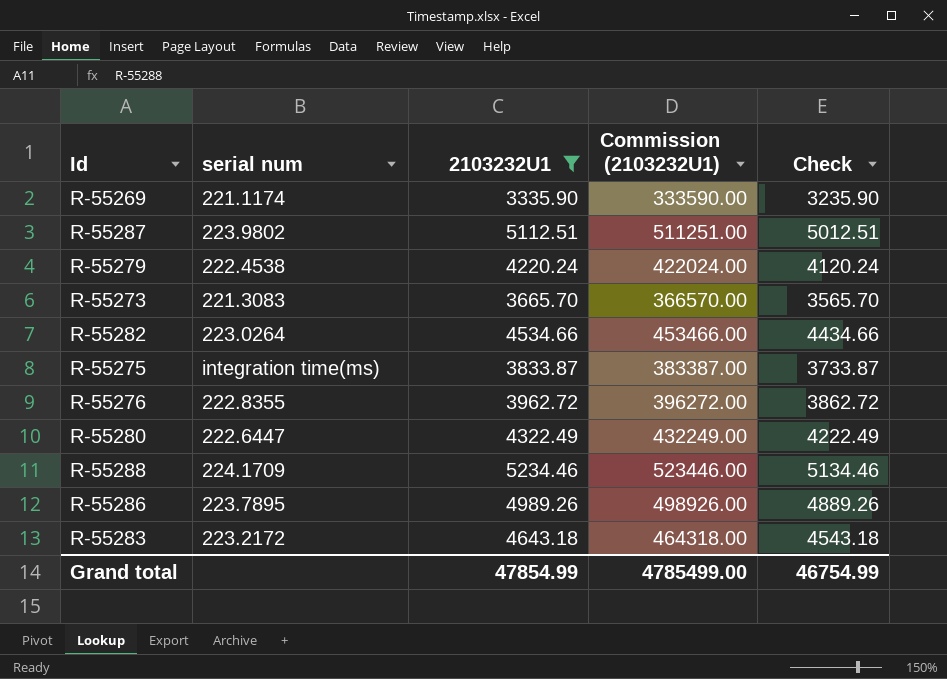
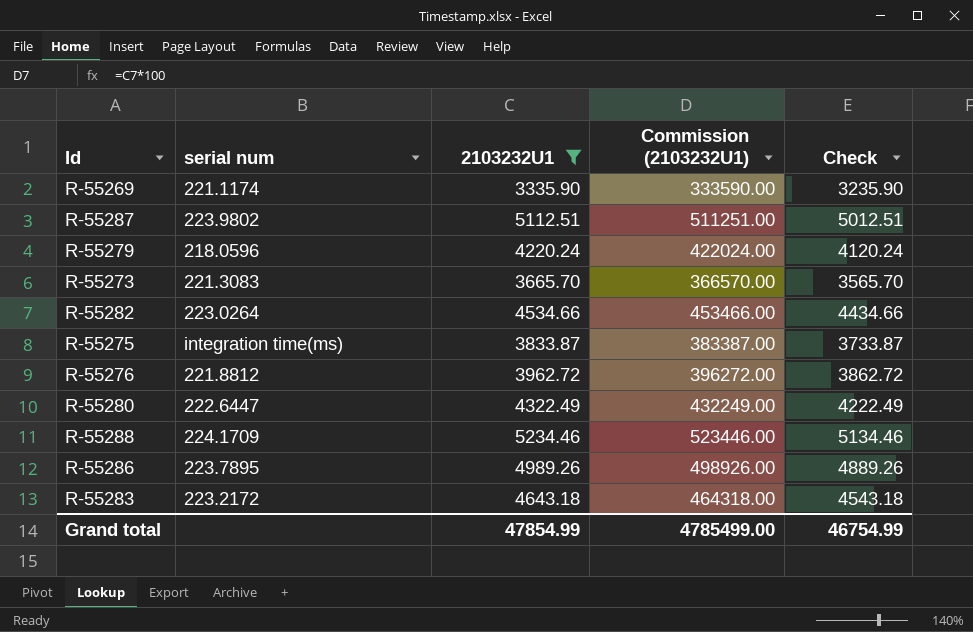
R-55279 | serial num: 222.4538 -> 218.0596
R-55276 | serial num: 222.8355 -> 221.8812

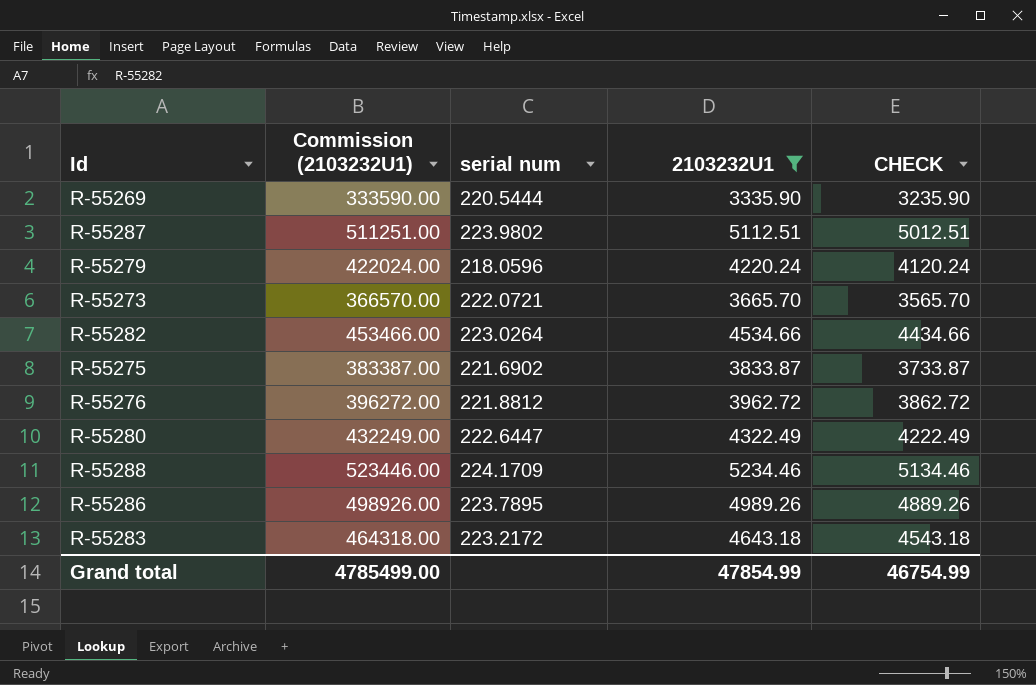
column Commission (2103232U1) | position: 4 -> 2
column name: Check -> CHECK
R-55269 | serial num: 221.1174 -> 220.5444
R-55273 | serial num: 221.3083 -> 222.0721
R-55275 | serial num: integration time(ms) -> 221.6902

